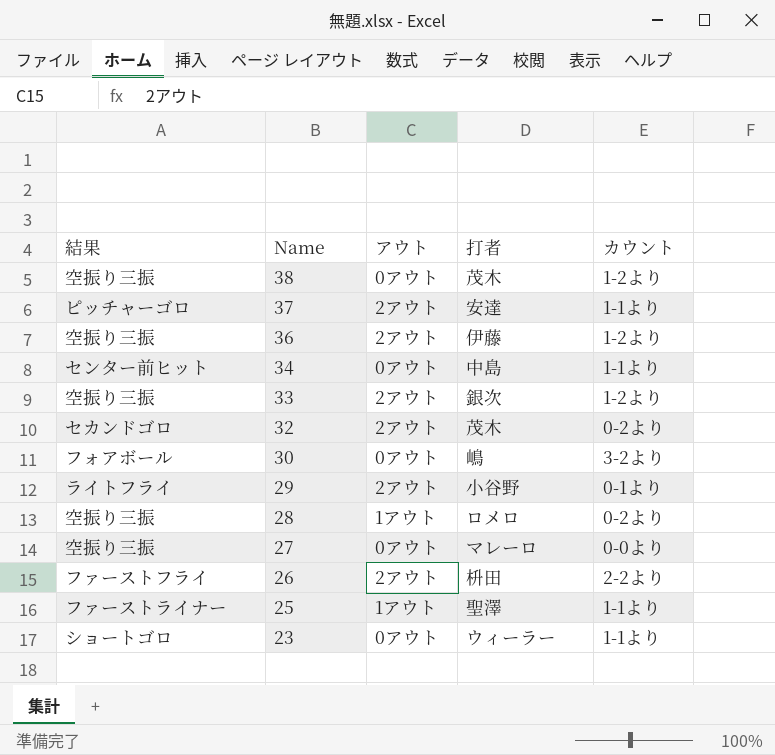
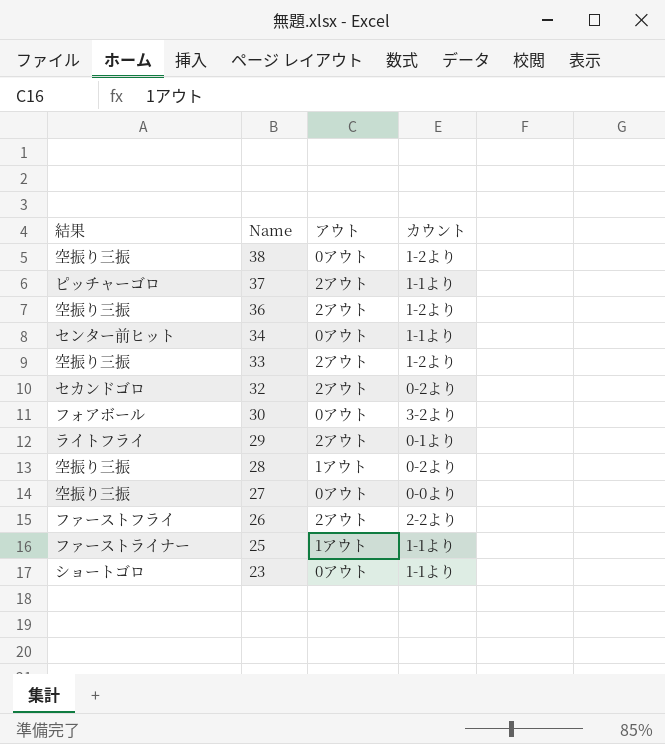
column 打者 | position: 4 -> none

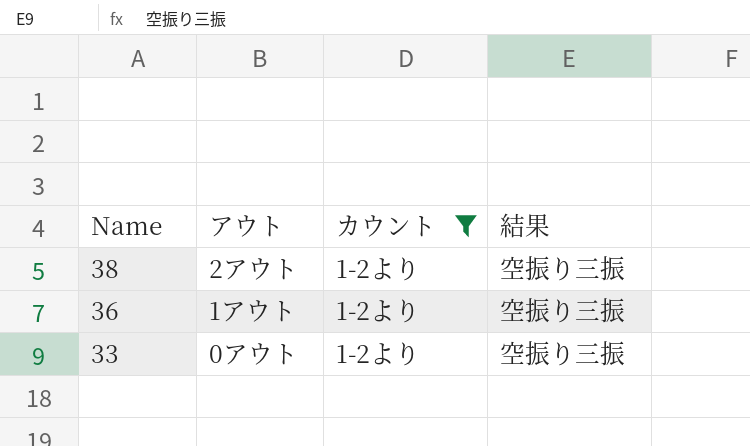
filter: none -> カウント = 1-2より
column 結果 | position: 1 -> 4
38 | アウト: 0アウト -> 2アウト
36 | アウト: 2アウト -> 1アウト
33 | アウト: 2アウト -> 0アウト

